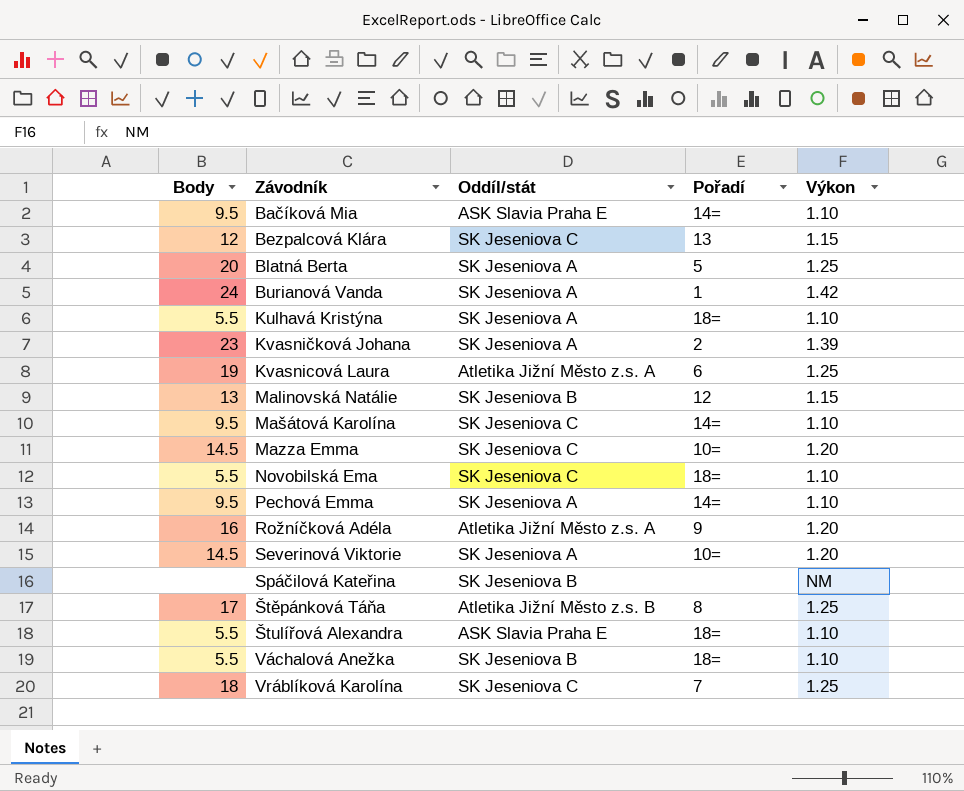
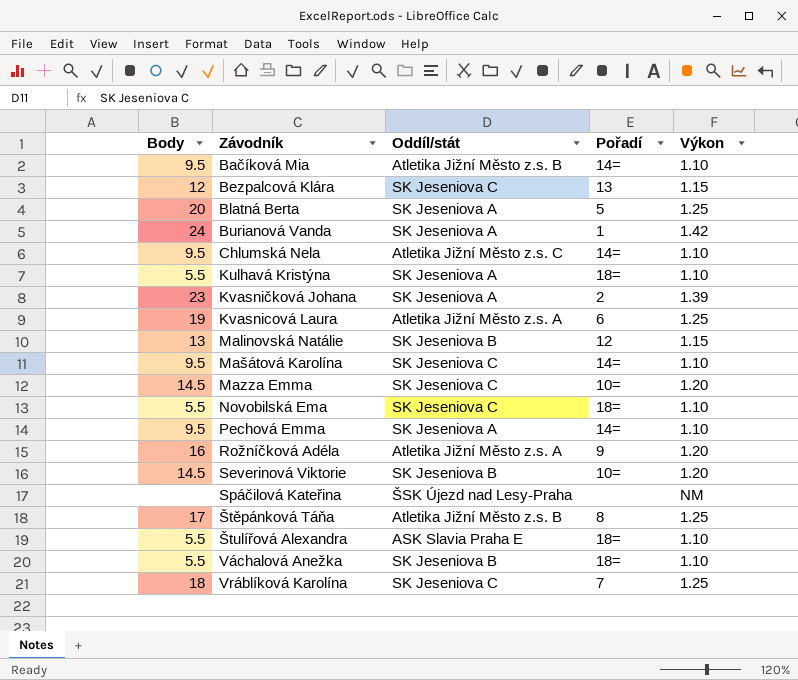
Bačíková Mia | Oddíl/stát: ASK Slavia Praha E -> Atletika Jižní Město z.s. B
row Chlumská Nela: none -> 9.5 | Atletika Jižní Město z.s. C | 14= | 1.10
Severinová Viktorie | Oddíl/stát: SK Jeseniova A -> SK Jeseniova B
Spáčilová Kateřina | Oddíl/stát: SK Jeseniova B -> ŠSK Újezd nad Lesy-Praha

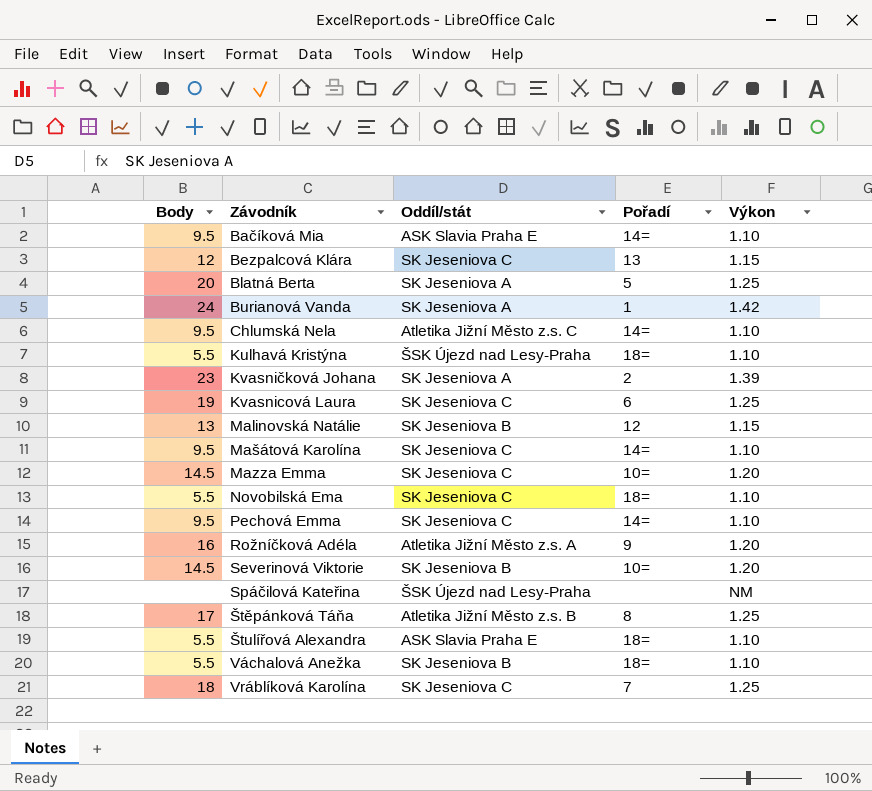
Bačíková Mia | Oddíl/stát: Atletika Jižní Město z.s. B -> ASK Slavia Praha E
Kulhavá Kristýna | Oddíl/stát: SK Jeseniova A -> ŠSK Újezd nad Lesy-Praha
Kvasnicová Laura | Oddíl/stát: Atletika Jižní Město z.s. A -> SK Jeseniova C
Pechová Emma | Oddíl/stát: SK Jeseniova A -> SK Jeseniova C

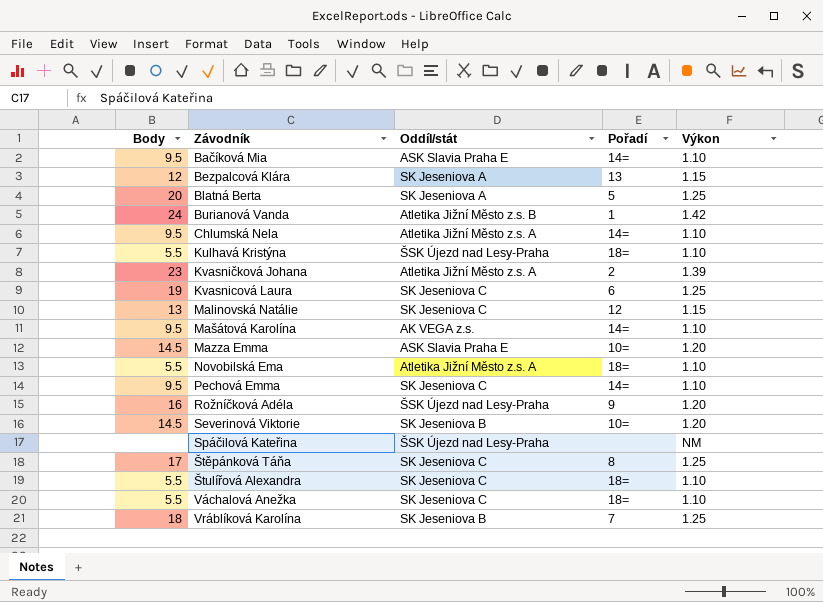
Bezpalcová Klára | Oddíl/stát: SK Jeseniova C -> SK Jeseniova A
Burianová Vanda | Oddíl/stát: SK Jeseniova A -> Atletika Jižní Město z.s. B
Chlumská Nela | Oddíl/stát: Atletika Jižní Město z.s. C -> Atletika Jižní Město z.s. A
Kvasničková Johana | Oddíl/stát: SK Jeseniova A -> Atletika Jižní Město z.s. A
Malinovská Natálie | Oddíl/stát: SK Jeseniova B -> SK Jeseniova C
Mašátová Karolína | Oddíl/stát: SK Jeseniova C -> AK VEGA z.s.
Mazza Emma | Oddíl/stát: SK Jeseniova C -> ASK Slavia Praha E
Novobilská Ema | Oddíl/stát: SK Jeseniova C -> Atletika Jižní Město z.s. A
Rožníčková Adéla | Oddíl/stát: Atletika Jižní Město z.s. A -> ŠSK Újezd nad Lesy-Praha
Štěpánková Táňa | Oddíl/stát: Atletika Jižní Město z.s. B -> SK Jeseniova C
Štulířová Alexandra | Oddíl/stát: ASK Slavia Praha E -> SK Jeseniova C
Váchalová Anežka | Oddíl/stát: SK Jeseniova B -> SK Jeseniova C
Vráblíková Karolína | Oddíl/stát: SK Jeseniova C -> SK Jeseniova B

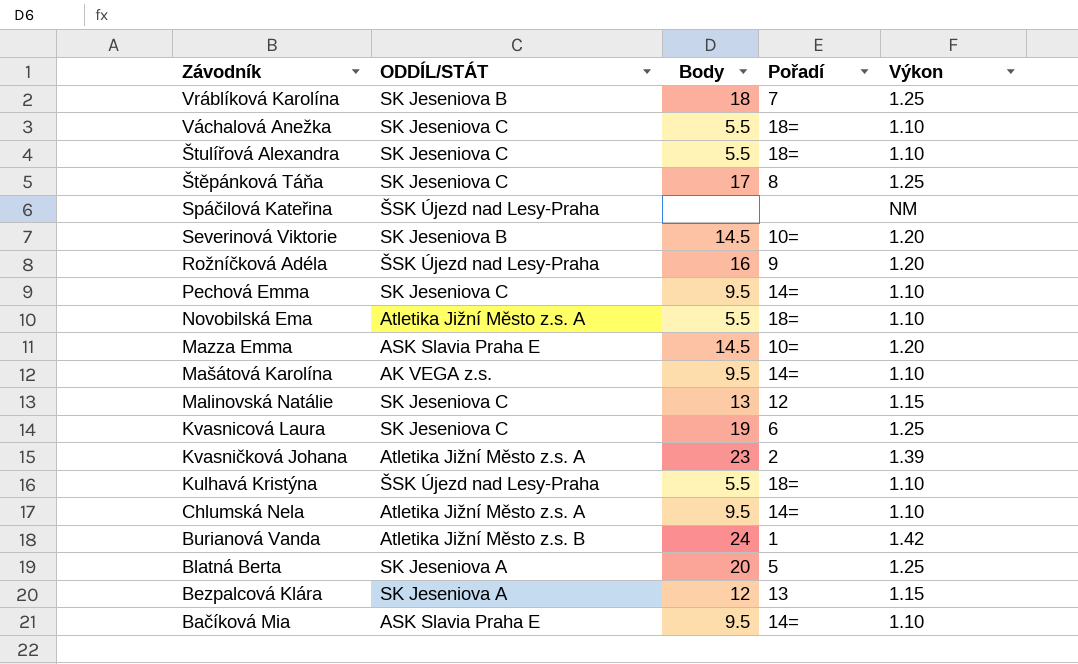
row order: Závodník ascending -> Závodník descending
column name: Oddíl/stát -> ODDÍL/STÁT
column Body | position: 1 -> 3

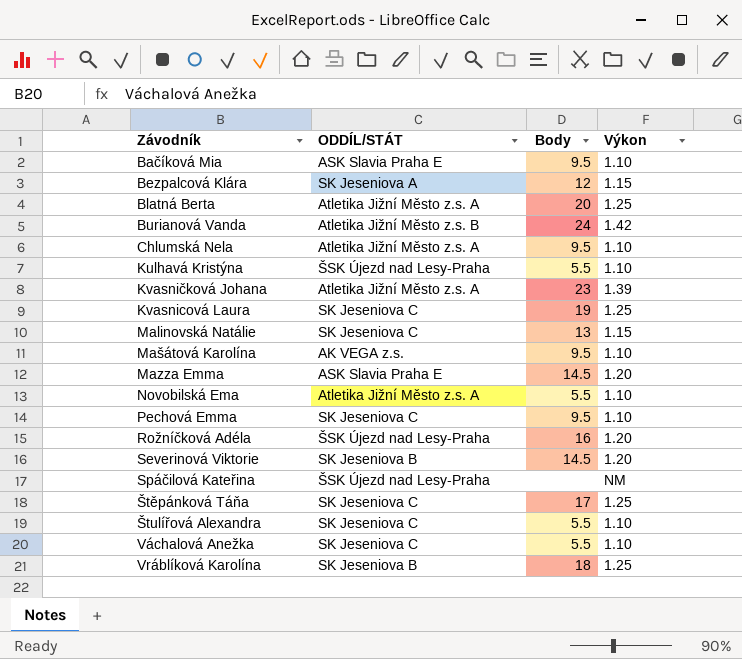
row order: Závodník descending -> Závodník ascending
column Pořadí | position: 4 -> none
Blatná Berta | ODDÍL/STÁT: SK Jeseniova A -> Atletika Jižní Město z.s. A

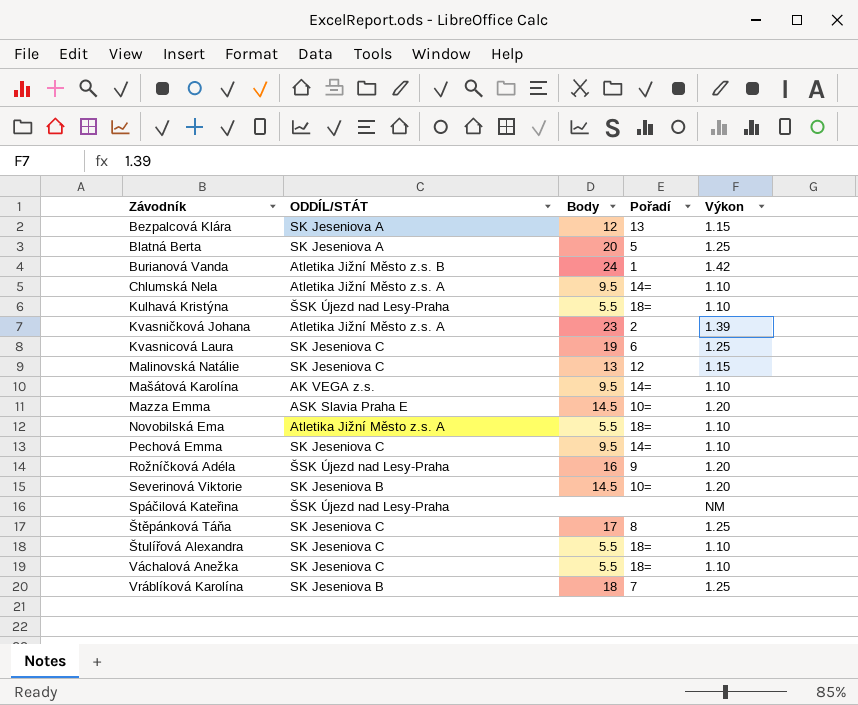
column Pořadí | position: none -> 4
row Bačíková Mia: ASK Slavia Praha E | 9.5 | 1.10 -> none
Blatná Berta | ODDÍL/STÁT: Atletika Jižní Město z.s. A -> SK Jeseniova A

